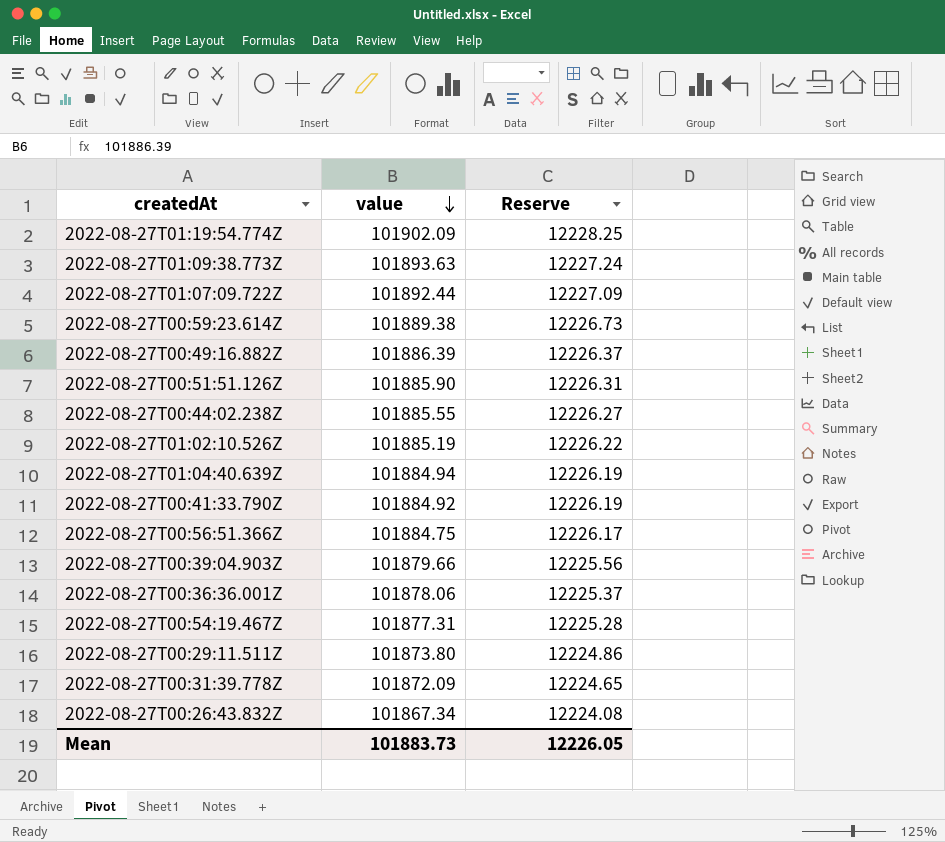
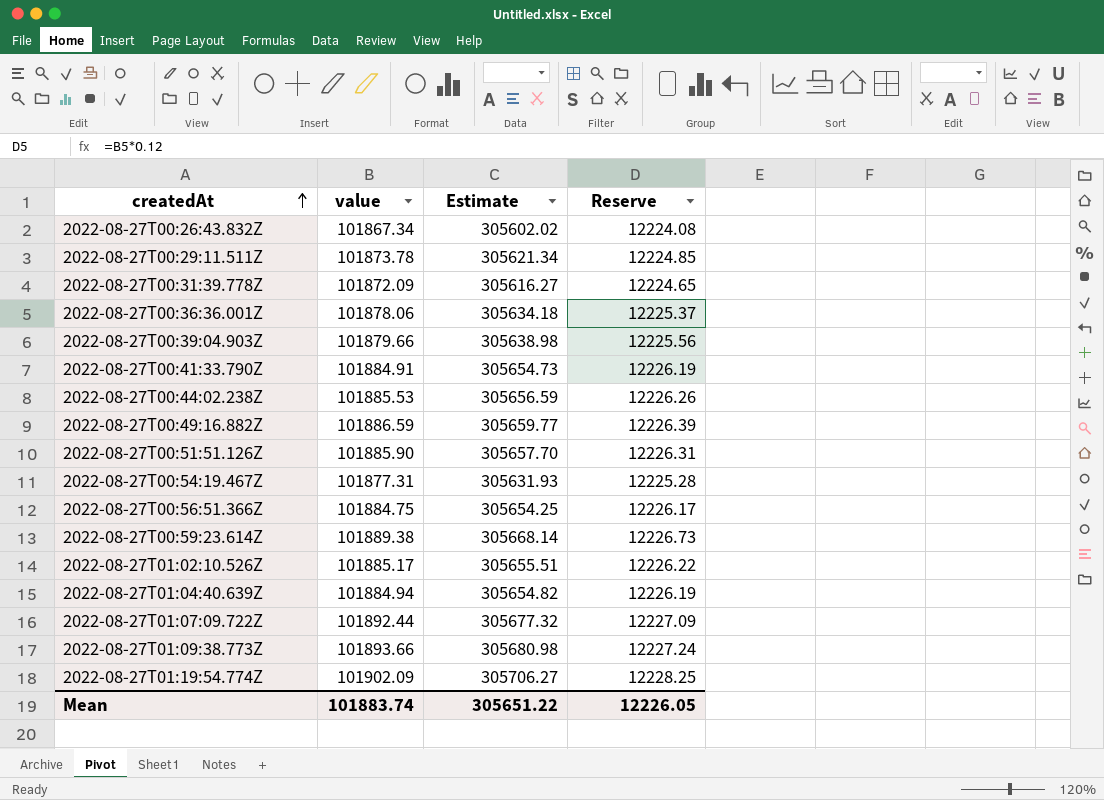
row order: value descending -> createdAt ascending
column Estimate | formula: none -> [value] * 3
2022-08-27T00:29:11.511Z | value: 101873.80 -> 101873.78
2022-08-27T00:29:11.511Z | Reserve: 12224.86 -> 12224.85
2022-08-27T00:41:33.790Z | value: 101884.92 -> 101884.91
2022-08-27T00:44:02.238Z | value: 101885.55 -> 101885.53
2022-08-27T00:44:02.238Z | Reserve: 12226.27 -> 12226.26
2022-08-27T00:49:16.882Z | value: 101886.39 -> 101886.59
2022-08-27T00:49:16.882Z | Reserve: 12226.37 -> 12226.39
2022-08-27T01:02:10.526Z | value: 101885.19 -> 101885.17
2022-08-27T01:09:38.773Z | value: 101893.63 -> 101893.66
Mean | value: 101883.73 -> 101883.74

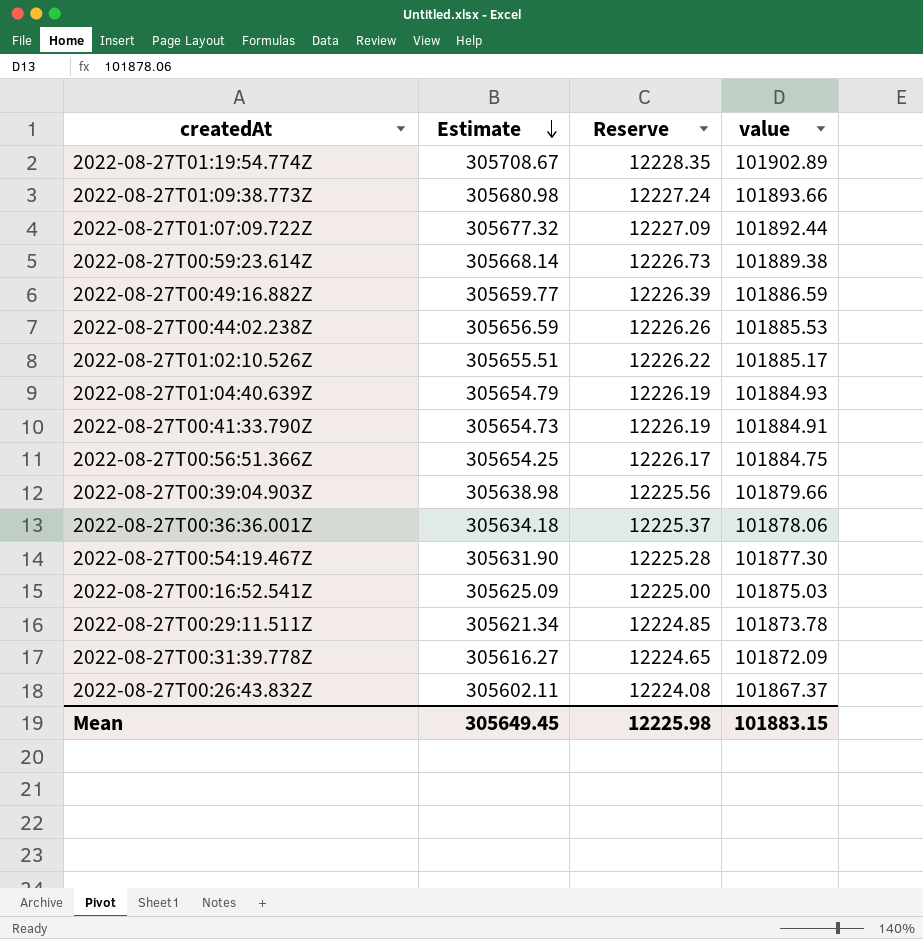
row order: createdAt ascending -> Estimate descending
column value | position: 2 -> 4
row 2022-08-27T00:51:51.126Z: 101885.90 | 305657.70 | 12226.31 -> none
2022-08-27T01:19:54.774Z | Estimate: 305706.27 -> 305708.67
2022-08-27T01:19:54.774Z | Reserve: 12228.25 -> 12228.35
2022-08-27T01:19:54.774Z | value: 101902.09 -> 101902.89
2022-08-27T01:04:40.639Z | Estimate: 305654.82 -> 305654.79
2022-08-27T01:04:40.639Z | value: 101884.94 -> 101884.93
2022-08-27T00:54:19.467Z | Estimate: 305631.93 -> 305631.90
2022-08-27T00:54:19.467Z | value: 101877.31 -> 101877.30
row 2022-08-27T00:16:52.541Z: none -> 305625.09 | 12225.00 | 101875.03
2022-08-27T00:26:43.832Z | Estimate: 305602.02 -> 305602.11
2022-08-27T00:26:43.832Z | value: 101867.34 -> 101867.37
Mean | Estimate: 305651.22 -> 305649.45
Mean | Reserve: 12226.05 -> 12225.98
Mean | value: 101883.74 -> 101883.15

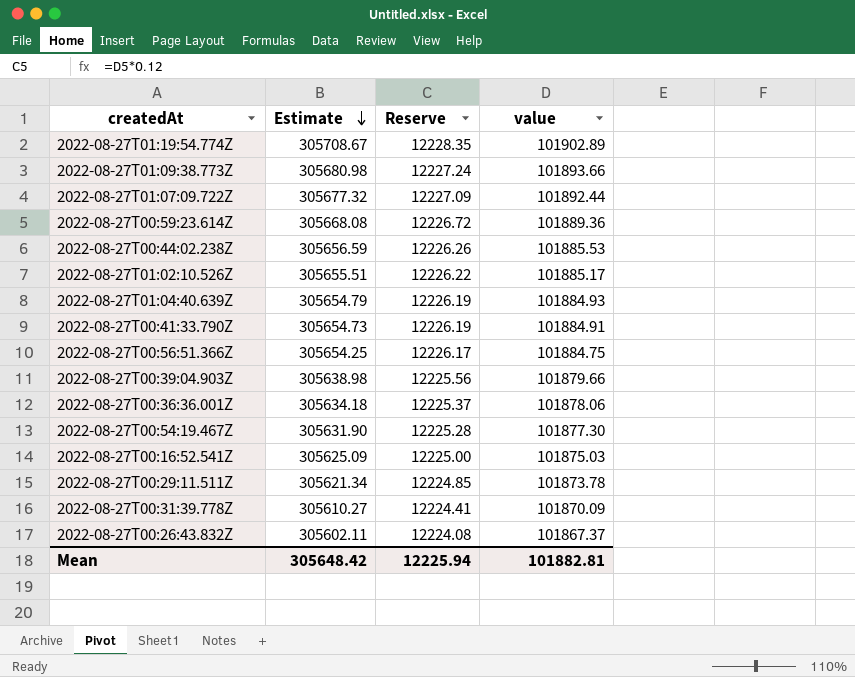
row 2022-08-27T00:49:16.882Z: 305659.77 | 12226.39 | 101886.59 -> none
2022-08-27T00:59:23.614Z | Estimate: 305668.14 -> 305668.08
2022-08-27T00:59:23.614Z | Reserve: 12226.73 -> 12226.72
2022-08-27T00:59:23.614Z | value: 101889.38 -> 101889.36
2022-08-27T00:31:39.778Z | Estimate: 305616.27 -> 305610.27
2022-08-27T00:31:39.778Z | Reserve: 12224.65 -> 12224.41
2022-08-27T00:31:39.778Z | value: 101872.09 -> 101870.09
Mean | Estimate: 305649.45 -> 305648.42
Mean | Reserve: 12225.98 -> 12225.94
Mean | value: 101883.15 -> 101882.81

